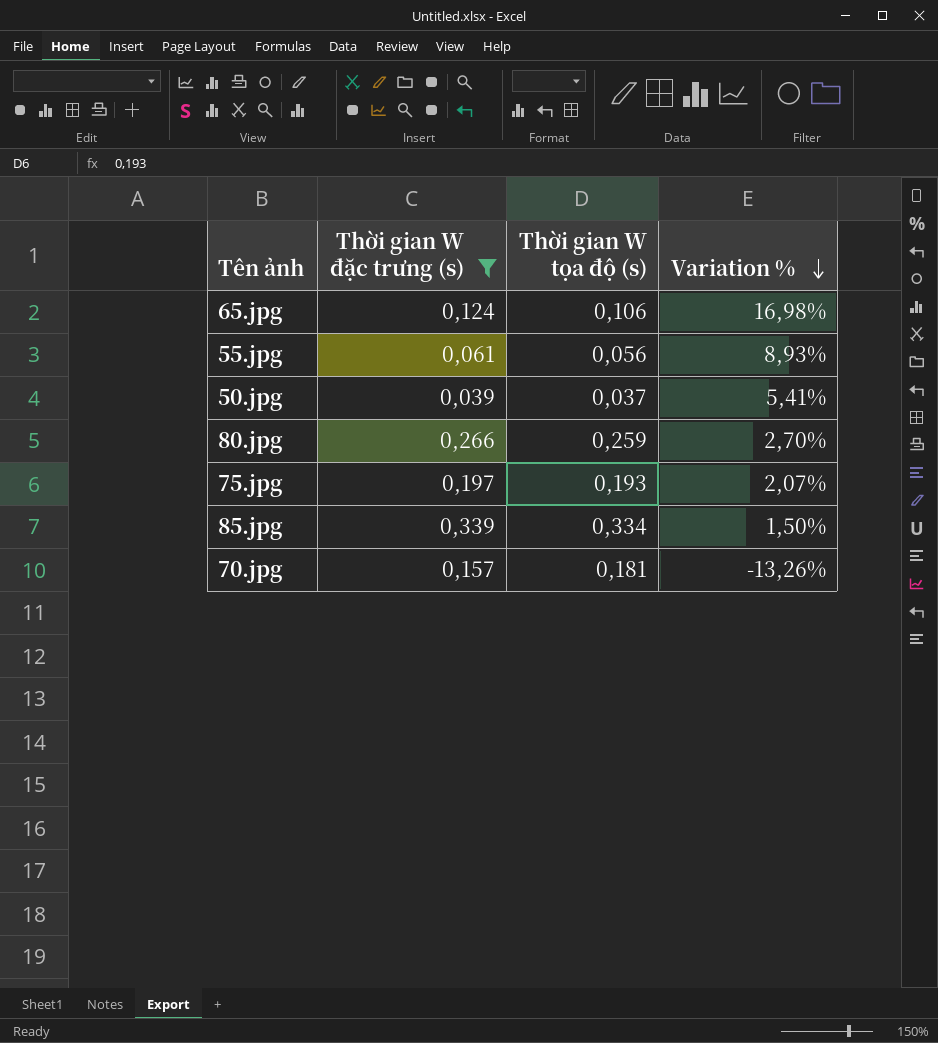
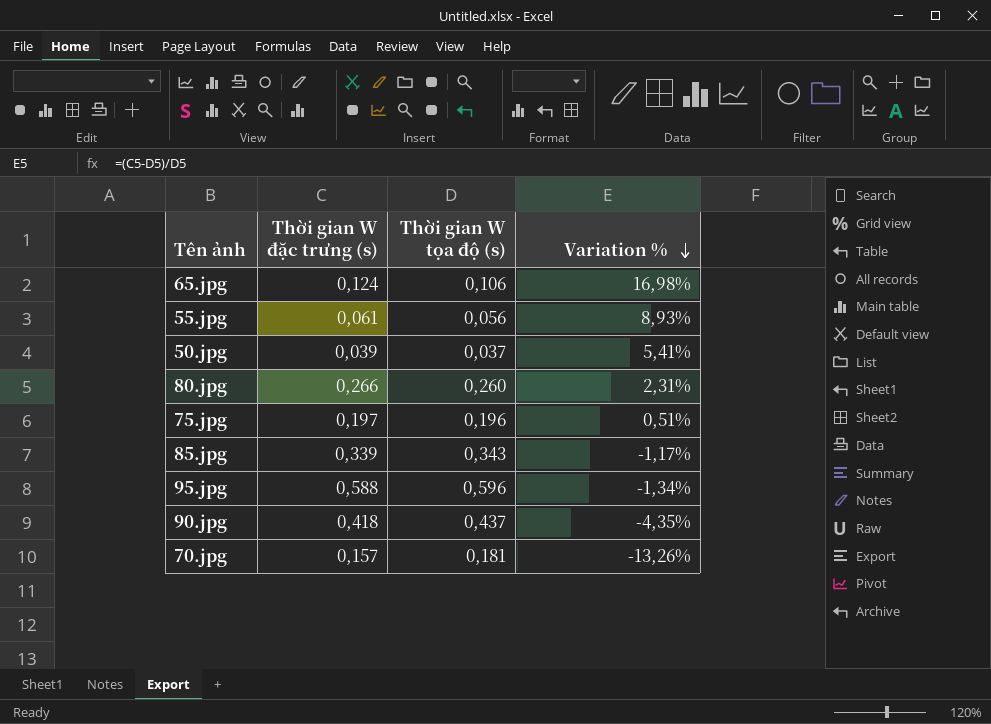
filter: Thời gian W đặc trưng (s) <= 0,339 -> none
80.jpg | Thời gian W tọa độ (s): 0,259 -> 0,260
80.jpg | Variation %: 2,70% -> 2,31%
75.jpg | Thời gian W tọa độ (s): 0,193 -> 0,196
75.jpg | Variation %: 2,07% -> 0,51%
85.jpg | Thời gian W tọa độ (s): 0,334 -> 0,343
85.jpg | Variation %: 1,50% -> -1,17%

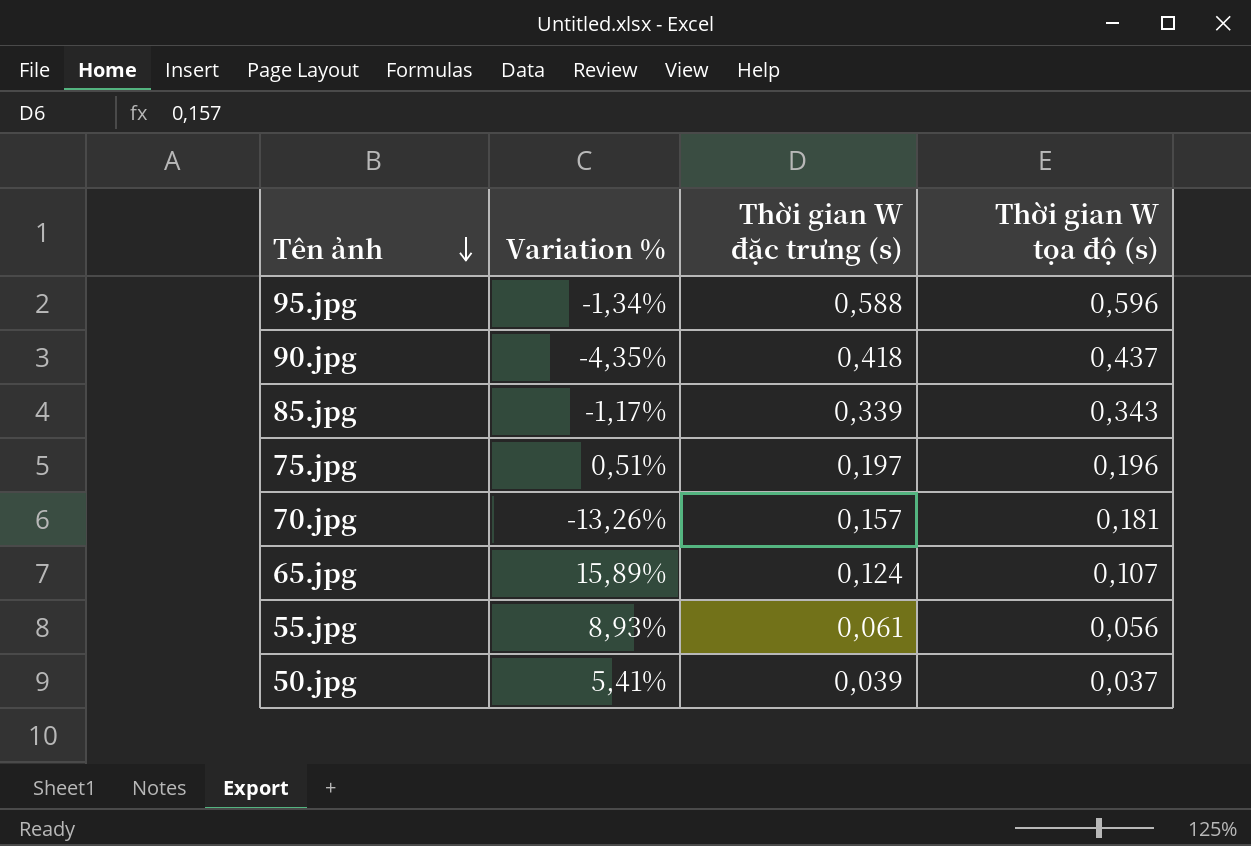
row order: Variation % descending -> Tên ảnh descending
column Variation % | position: 4 -> 2
row 80.jpg: 0,266 | 0,260 | 2,31% -> none
65.jpg | Variation %: 16,98% -> 15,89%
65.jpg | Thời gian W tọa độ (s): 0,106 -> 0,107

